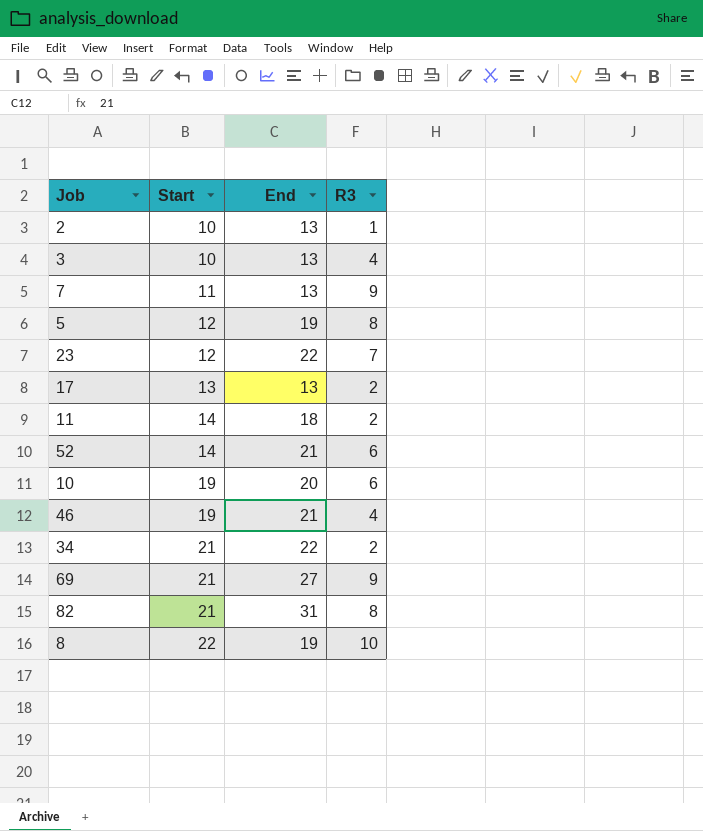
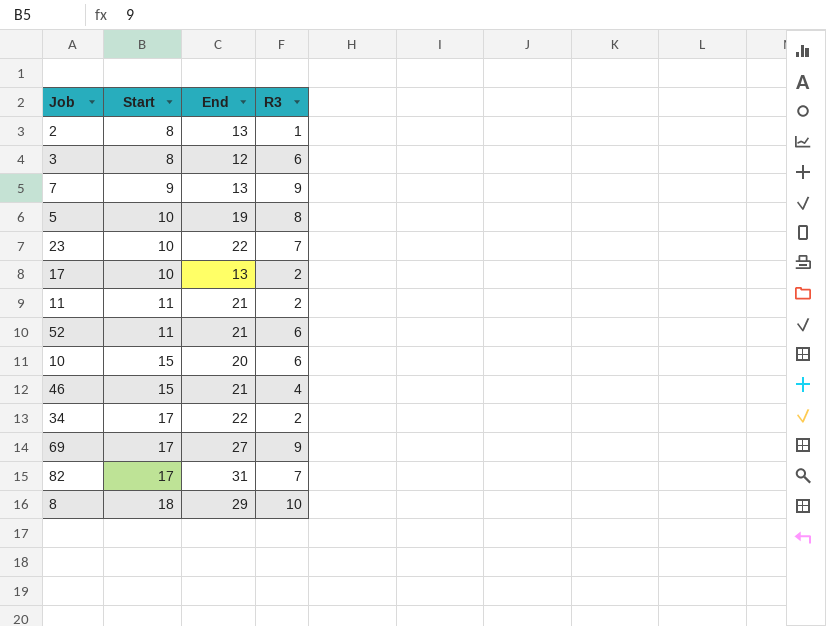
2 | Start: 10 -> 8
3 | Start: 10 -> 8
3 | End: 13 -> 12
3 | R3: 4 -> 6
7 | Start: 11 -> 9
5 | Start: 12 -> 10
23 | Start: 12 -> 10
17 | Start: 13 -> 10
11 | Start: 14 -> 11
11 | End: 18 -> 21
52 | Start: 14 -> 11
10 | Start: 19 -> 15
46 | Start: 19 -> 15
34 | Start: 21 -> 17
69 | Start: 21 -> 17
82 | Start: 21 -> 17
82 | R3: 8 -> 7
8 | Start: 22 -> 18
8 | End: 19 -> 29

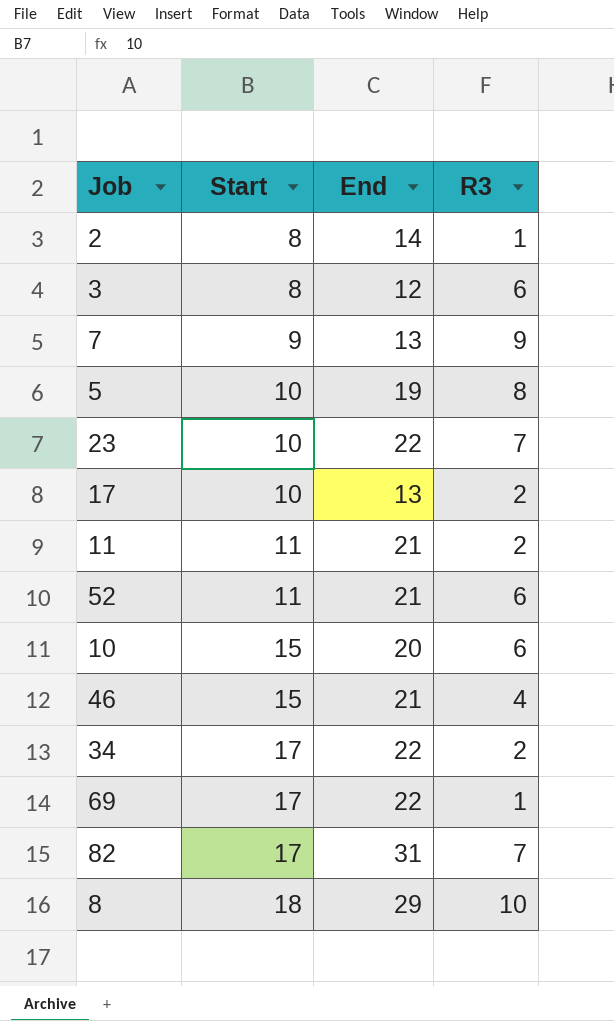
2 | End: 13 -> 14
69 | End: 27 -> 22
69 | R3: 9 -> 1

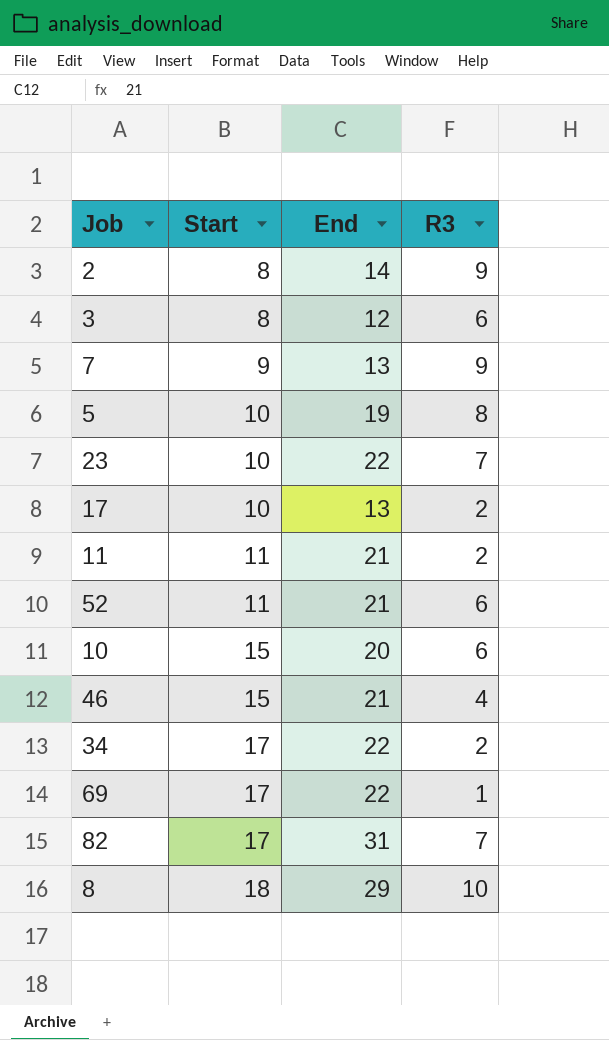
2 | R3: 1 -> 9

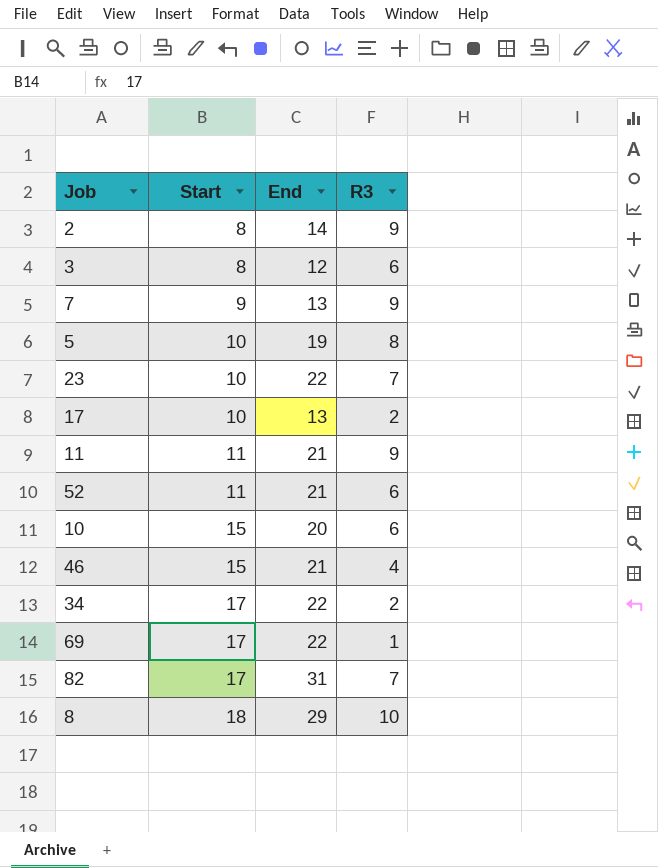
11 | R3: 2 -> 9

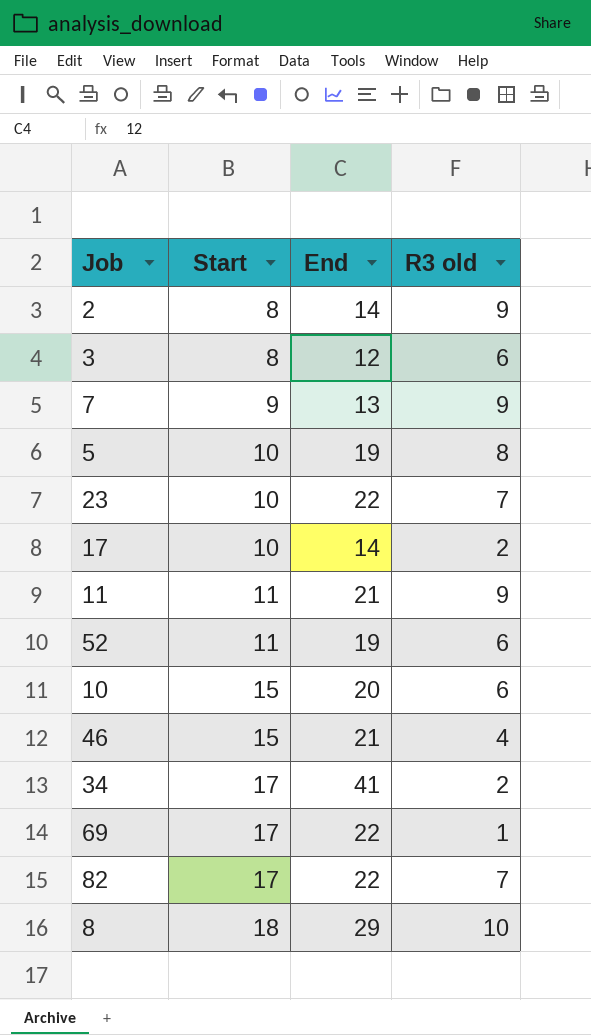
column name: R3 -> R3 old
17 | End: 13 -> 14
52 | End: 21 -> 19
34 | End: 22 -> 41
82 | End: 31 -> 22

